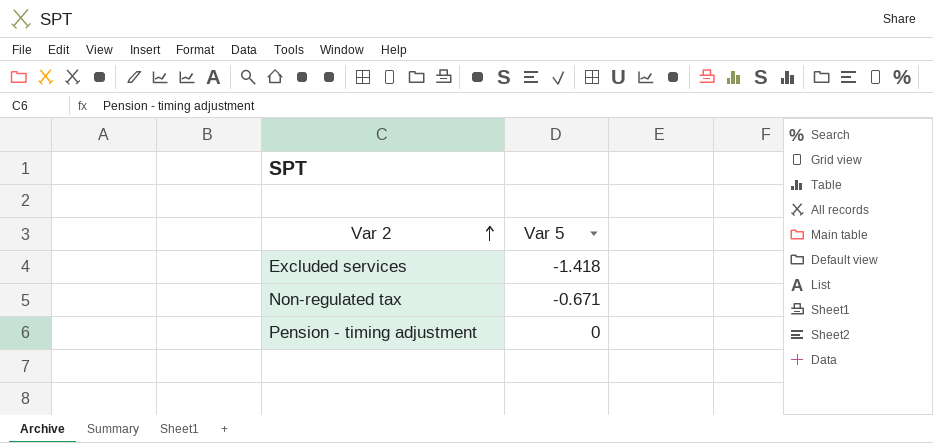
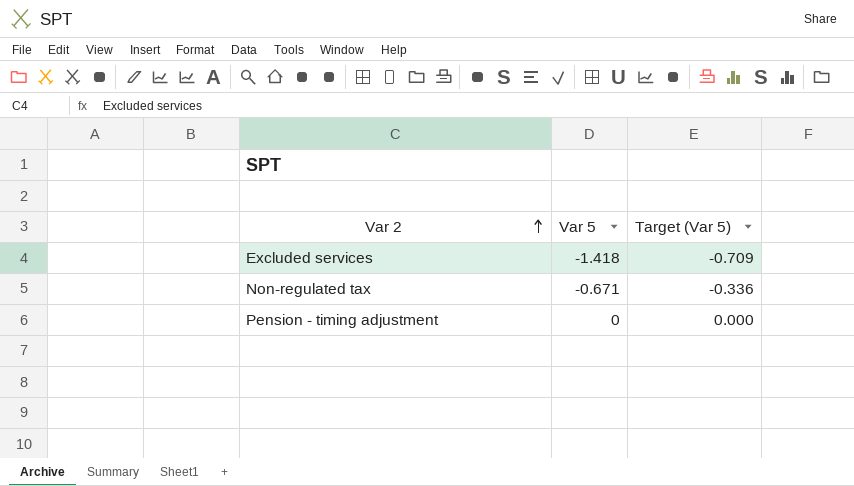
column Target (Var 5) | formula: none -> [Var 5] * 0.5

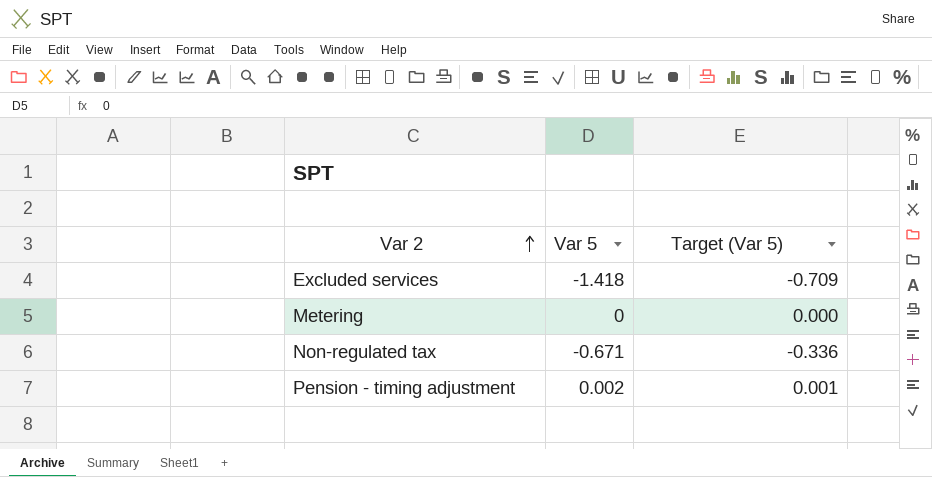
row Metering: none -> 0 | 0.000
Pension - timing adjustment | Var 5: 0 -> 0.002
Pension - timing adjustment | Target (Var 5): 0.000 -> 0.001

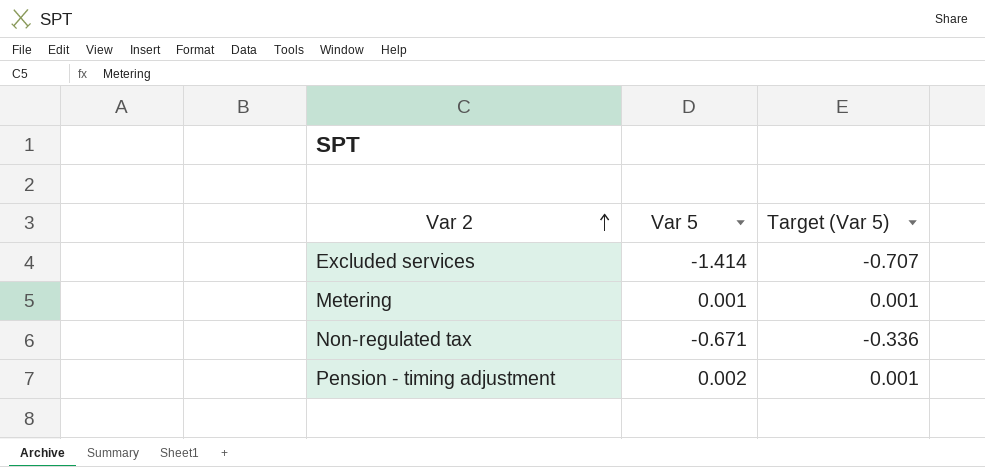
Excluded services | Var 5: -1.418 -> -1.414
Excluded services | Target (Var 5): -0.709 -> -0.707
Metering | Var 5: 0 -> 0.001
Metering | Target (Var 5): 0.000 -> 0.001

